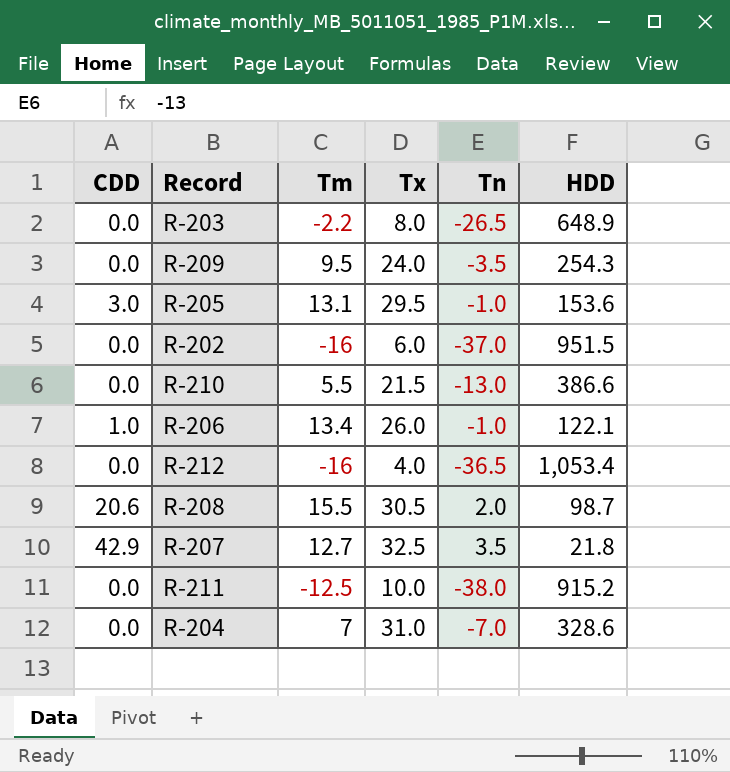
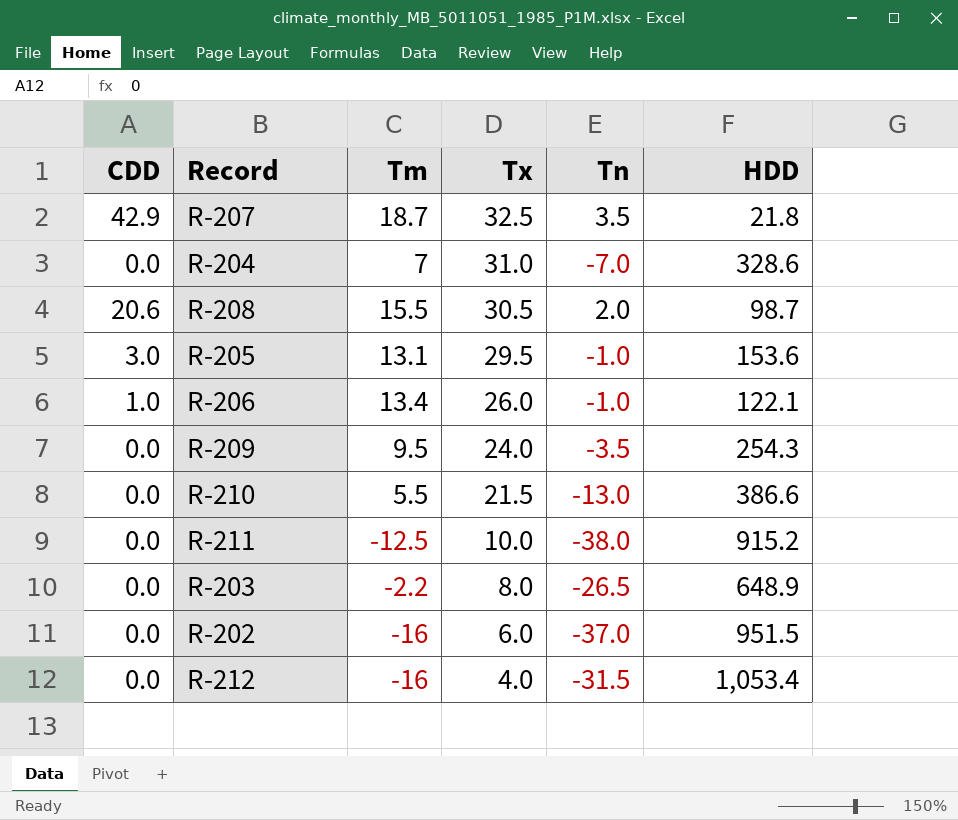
row order: none -> Tx descending
R-207 | Tm: 12.7 -> 18.7
R-212 | Tn: -36.5 -> -31.5

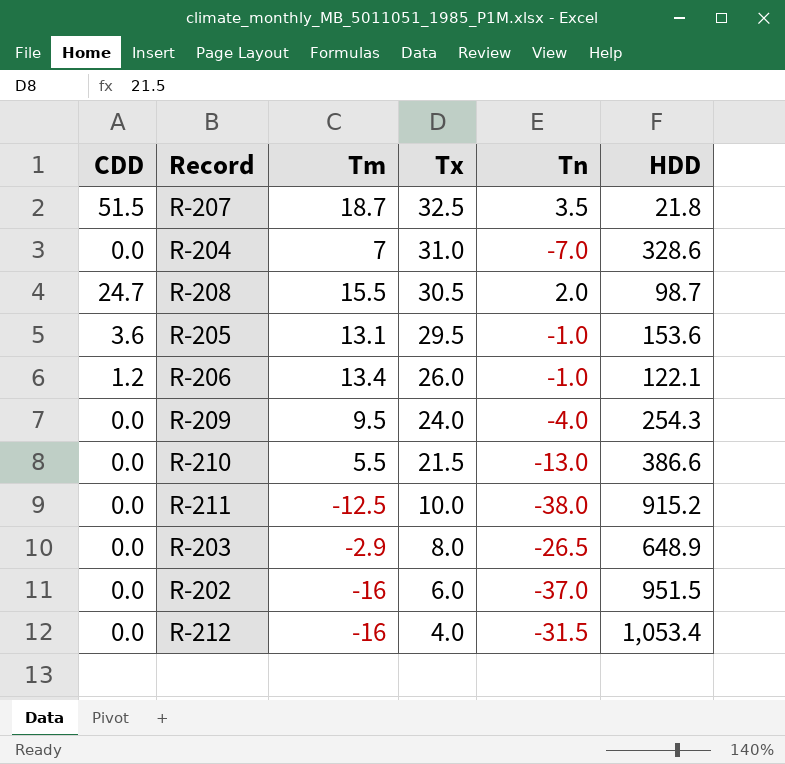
R-207 | CDD: 42.9 -> 51.5
R-208 | CDD: 20.6 -> 24.7
R-205 | CDD: 3.0 -> 3.6
R-206 | CDD: 1.0 -> 1.2
R-209 | Tn: -3.5 -> -4.0
R-203 | Tm: -2.2 -> -2.9

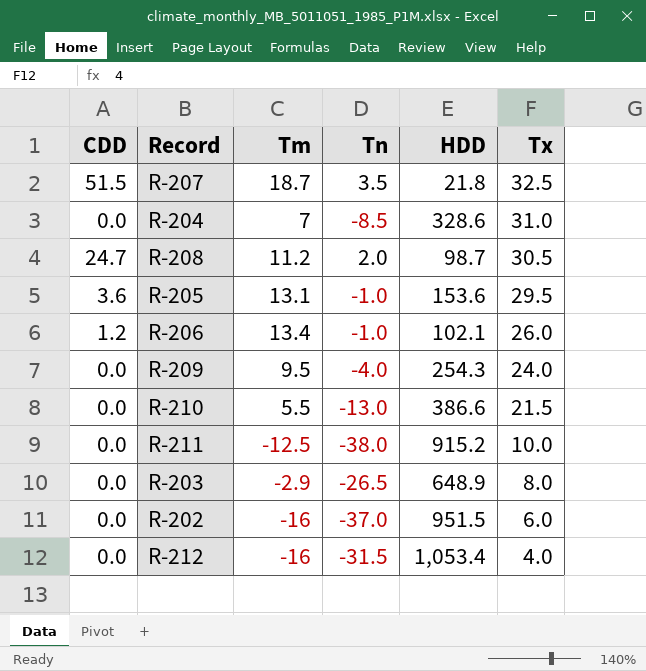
column Tx | position: 4 -> 6
R-204 | Tn: -7.0 -> -8.5
R-208 | Tm: 15.5 -> 11.2
R-206 | HDD: 122.1 -> 102.1

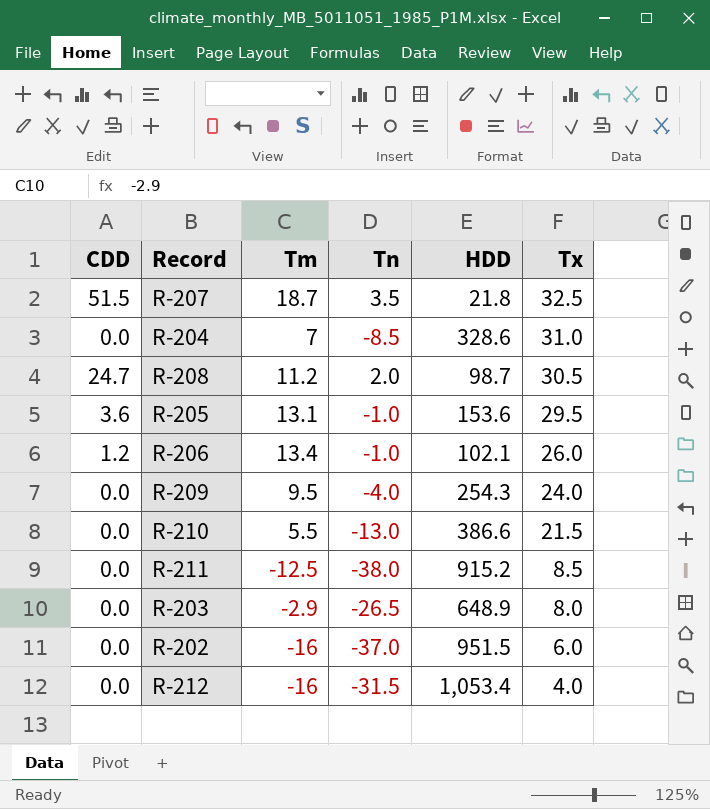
R-211 | Tx: 10.0 -> 8.5

